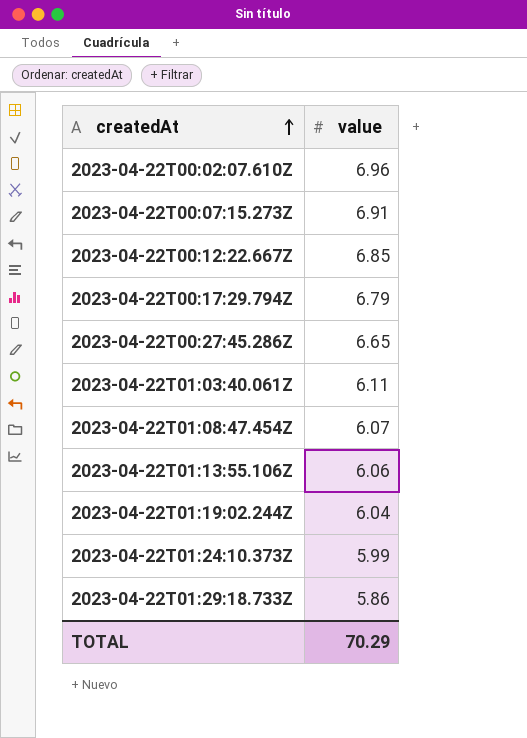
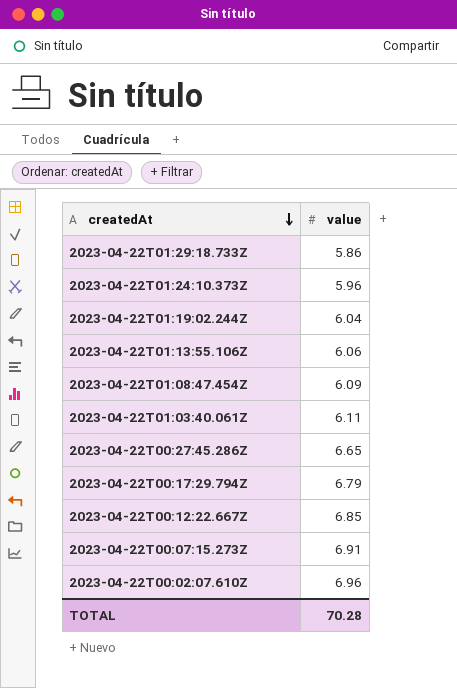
row order: createdAt ascending -> createdAt descending
2023-04-22T01:24:10.373Z | value: 5.99 -> 5.96
2023-04-22T01:08:47.454Z | value: 6.07 -> 6.09
TOTAL | value: 70.29 -> 70.28

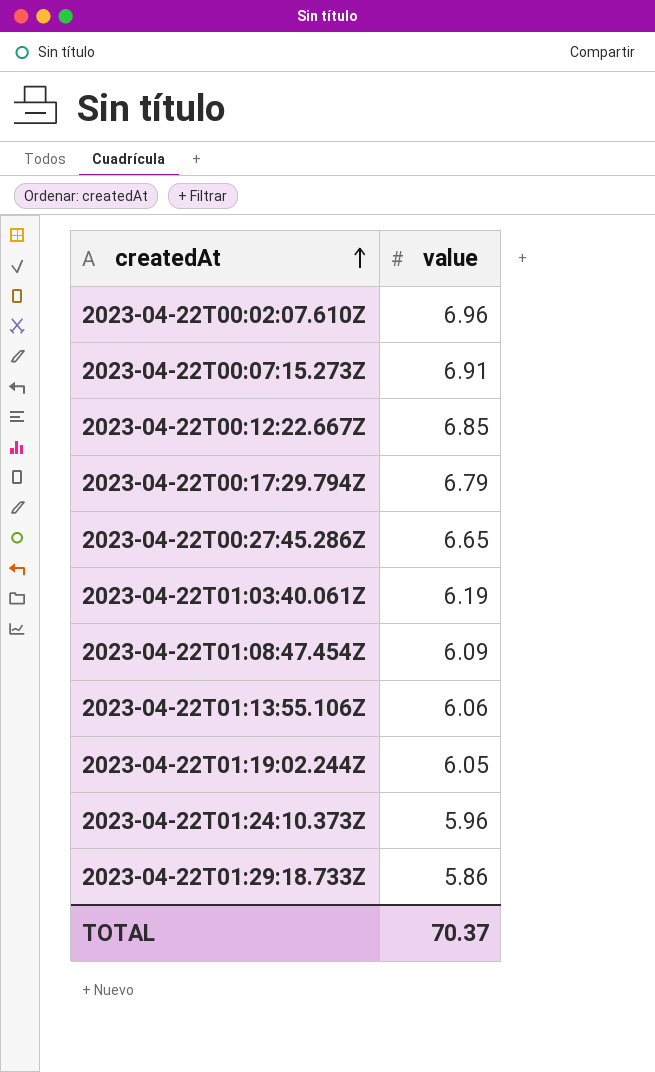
row order: createdAt descending -> createdAt ascending
2023-04-22T01:03:40.061Z | value: 6.11 -> 6.19
2023-04-22T01:19:02.244Z | value: 6.04 -> 6.05
TOTAL | value: 70.28 -> 70.37

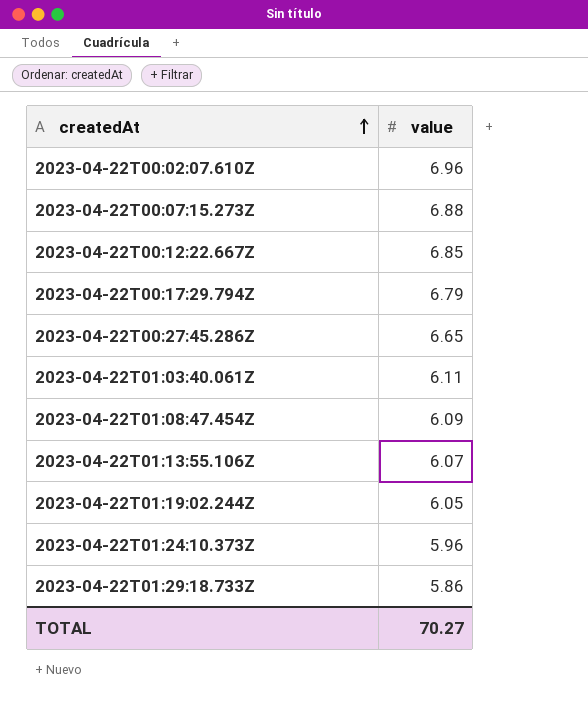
2023-04-22T00:07:15.273Z | value: 6.91 -> 6.88
2023-04-22T01:03:40.061Z | value: 6.19 -> 6.11
2023-04-22T01:13:55.106Z | value: 6.06 -> 6.07
TOTAL | value: 70.37 -> 70.27

